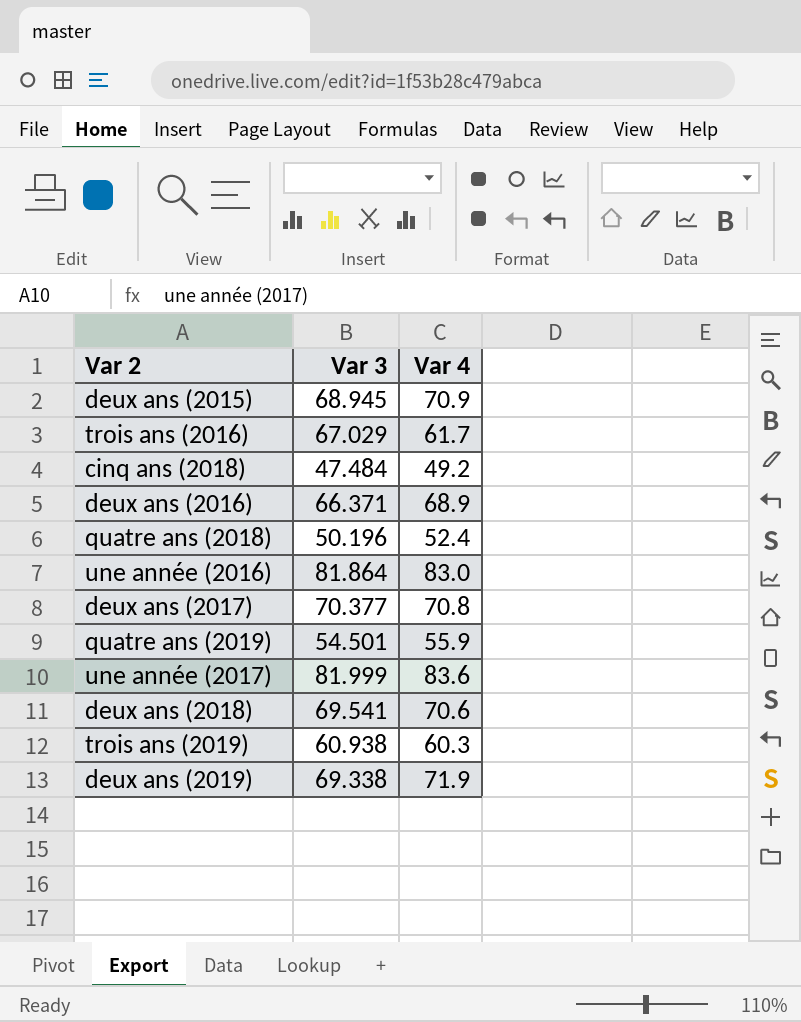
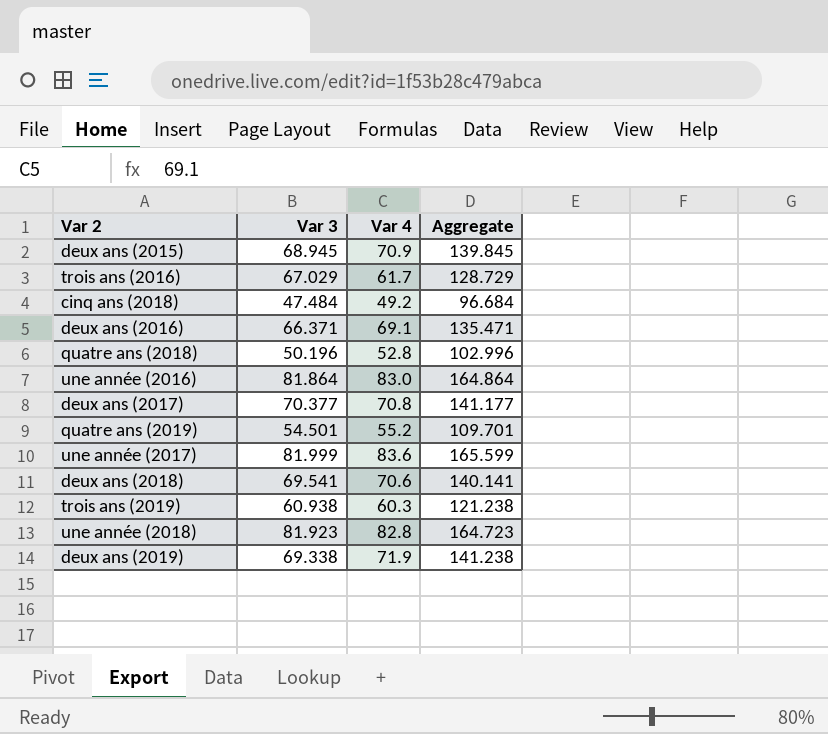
column Aggregate | formula: none -> [Var 3] + [Var 4]
deux ans (2016) | Var 4: 68.9 -> 69.1
quatre ans (2018) | Var 4: 52.4 -> 52.8
quatre ans (2019) | Var 4: 55.9 -> 55.2
row une année (2018): none -> 81.923 | 82.8 | 164.723

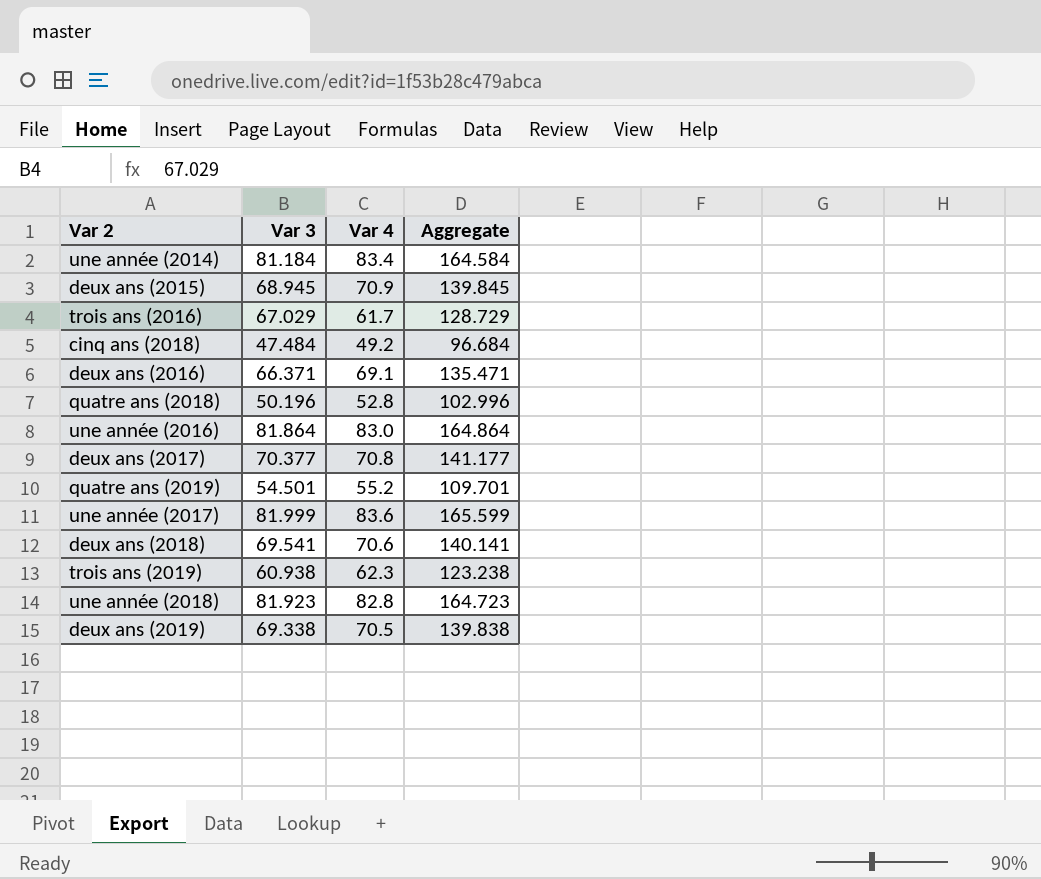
row une année (2014): none -> 81.184 | 83.4 | 164.584
trois ans (2019) | Var 4: 60.3 -> 62.3
trois ans (2019) | Aggregate: 121.238 -> 123.238
deux ans (2019) | Var 4: 71.9 -> 70.5
deux ans (2019) | Aggregate: 141.238 -> 139.838

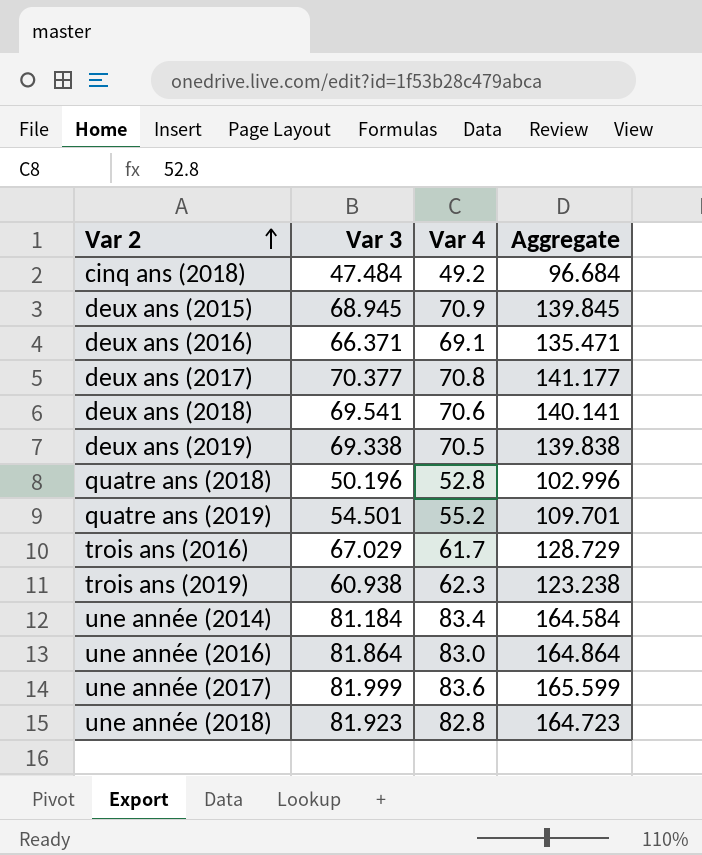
row order: none -> Var 2 ascending

